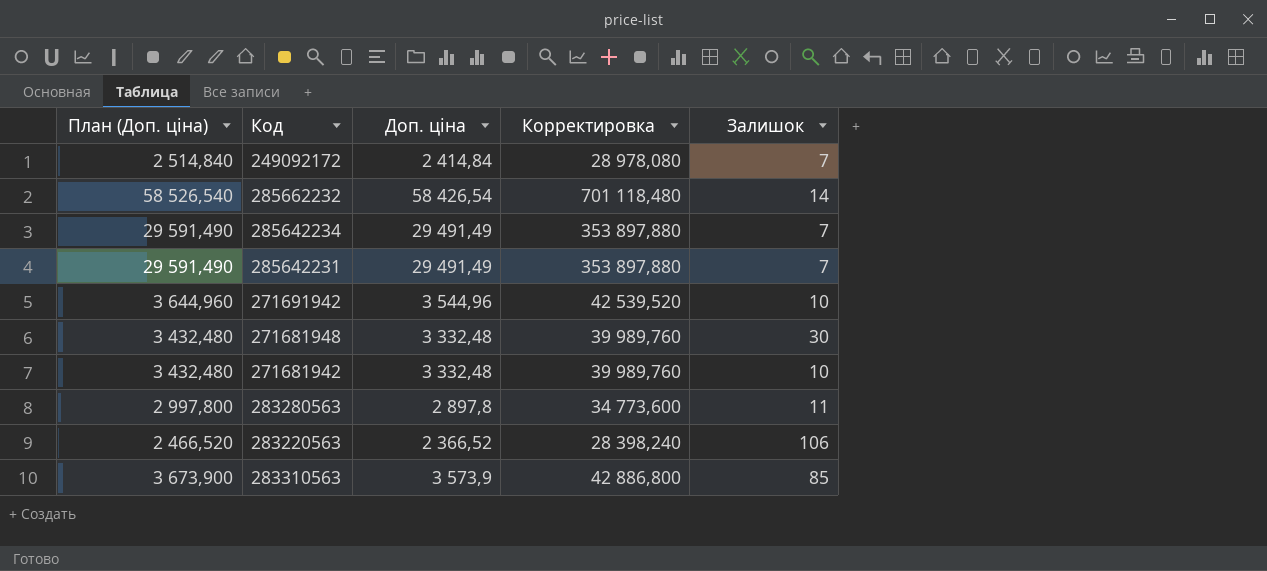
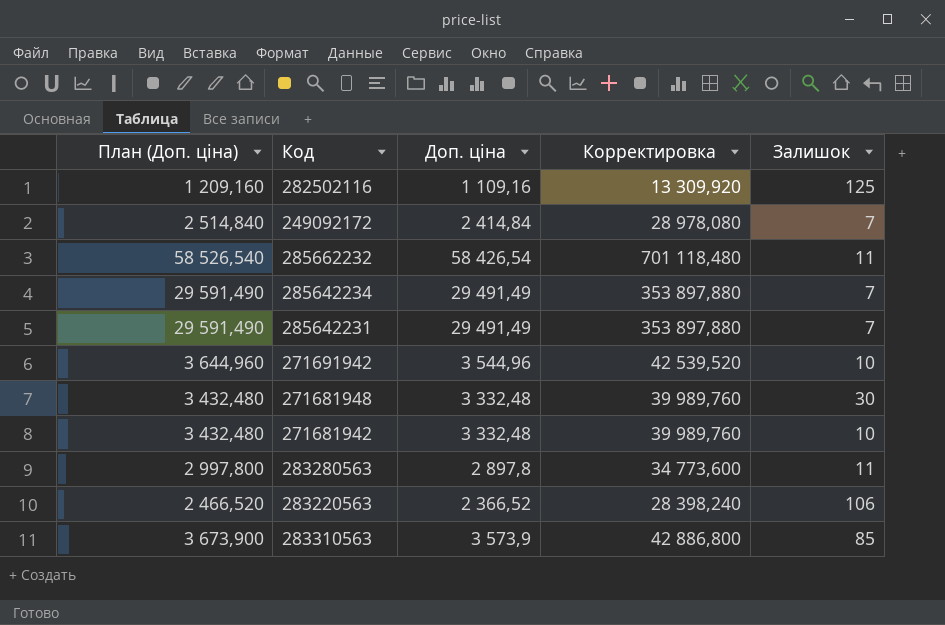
row 282502116: none -> 1 209,160 | 1 109,16 | 13 309,920 | 125
285662232 | Залишок: 14 -> 11

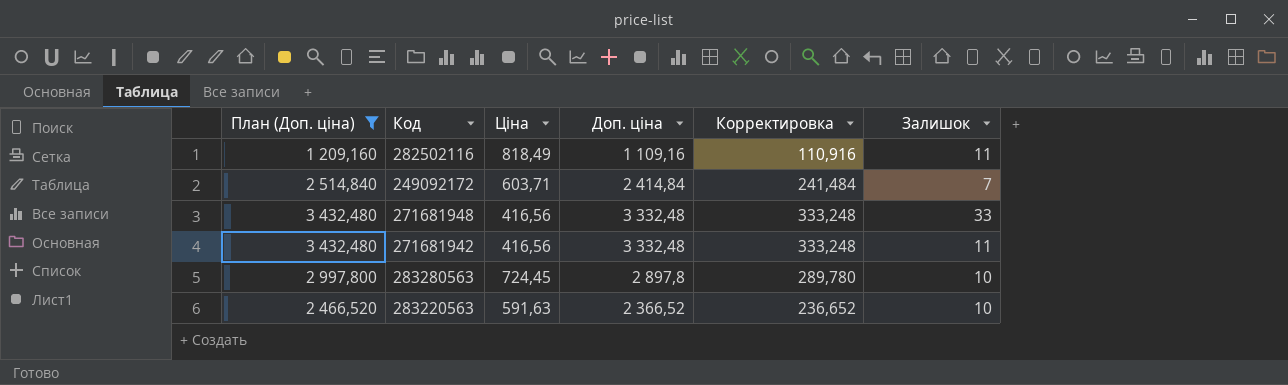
filter: none -> План (Доп. ціна) <= 3 432,480
column Ціна | position: none -> 3
column Корректировка | formula: [Доп. ціна] * 12 -> [Доп. ціна] * 0,1
282502116 | Залишок: 125 -> 11
271681948 | Залишок: 30 -> 33
271681942 | Залишок: 10 -> 11
283280563 | Залишок: 11 -> 10
283220563 | Залишок: 106 -> 10

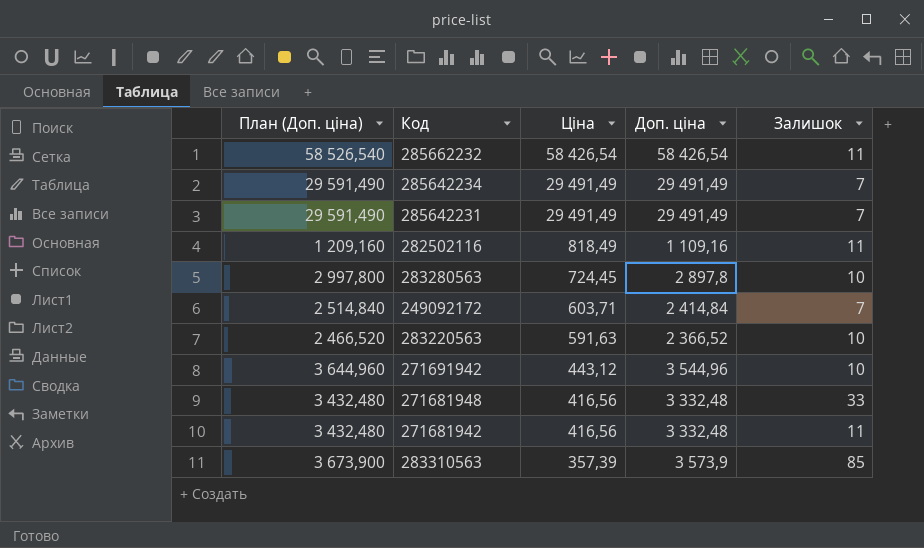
filter: План (Доп. ціна) <= 3 432,480 -> none
row order: none -> Ціна descending
column Корректировка | formula: [Доп. ціна] * 0,1 -> none

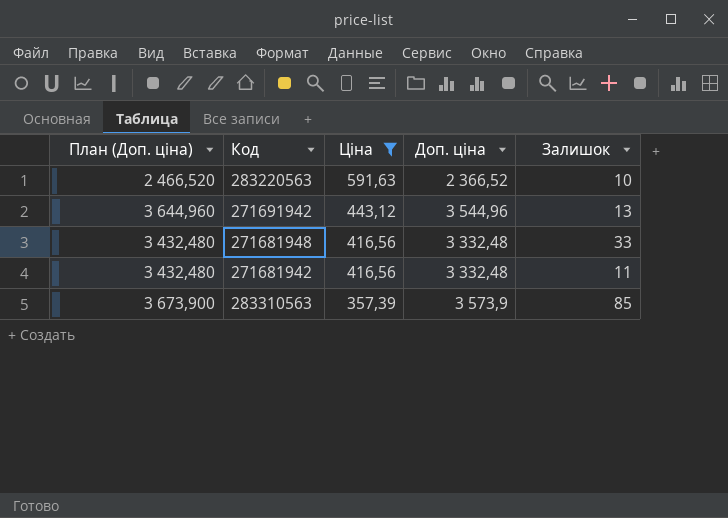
filter: none -> Ціна <= 591,63
271691942 | Залишок: 10 -> 13

